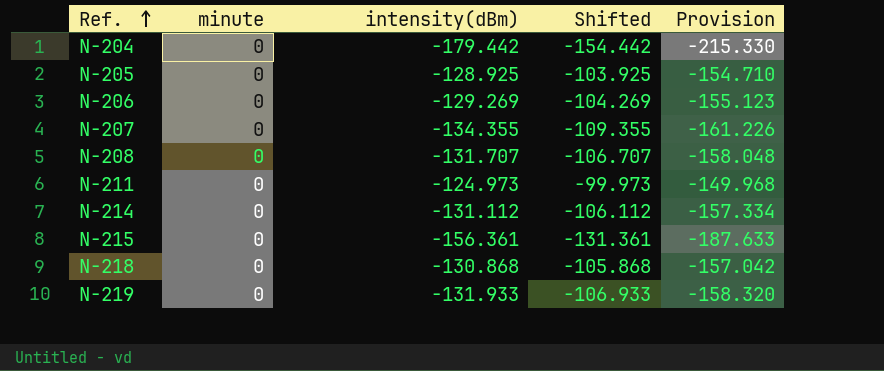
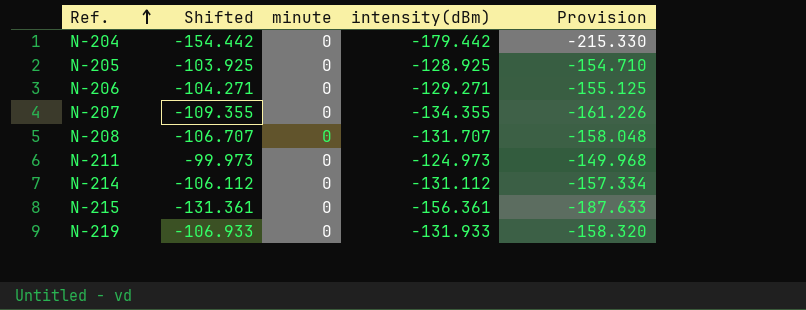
column Shifted | position: 4 -> 2
row N-218: 0 | -130.868 | -105.868 | -157.042 -> none
N-206 | Shifted: -104.269 -> -104.271
N-206 | intensity(dBm): -129.269 -> -129.271
N-206 | Provision: -155.123 -> -155.125

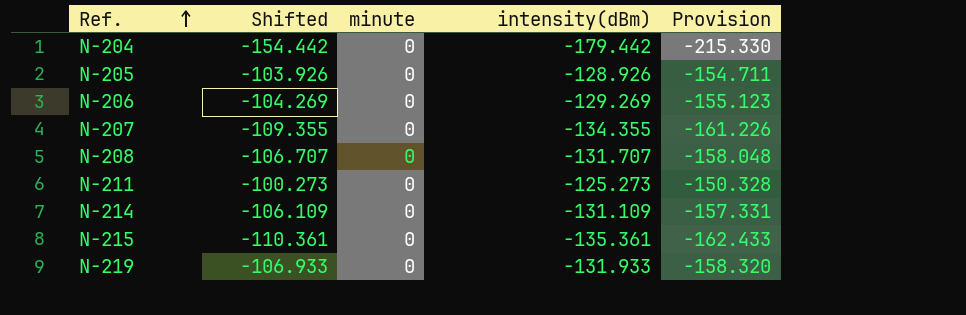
N-205 | Shifted: -103.925 -> -103.926
N-205 | intensity(dBm): -128.925 -> -128.926
N-205 | Provision: -154.710 -> -154.711
N-206 | Shifted: -104.271 -> -104.269
N-206 | intensity(dBm): -129.271 -> -129.269
N-206 | Provision: -155.125 -> -155.123
N-211 | Shifted: -99.973 -> -100.273
N-211 | intensity(dBm): -124.973 -> -125.273
N-211 | Provision: -149.968 -> -150.328
N-214 | Shifted: -106.112 -> -106.109
N-214 | intensity(dBm): -131.112 -> -131.109
N-214 | Provision: -157.334 -> -157.331
N-215 | Shifted: -131.361 -> -110.361
N-215 | intensity(dBm): -156.361 -> -135.361
N-215 | Provision: -187.633 -> -162.433

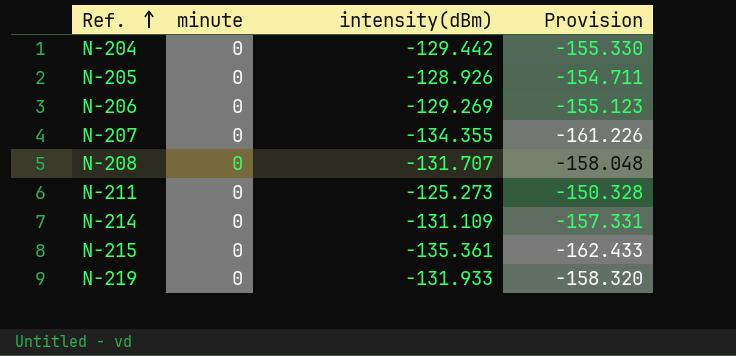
column Shifted | formula: [intensity(dBm)] + 25 -> none
N-204 | intensity(dBm): -179.442 -> -129.442
N-204 | Provision: -215.330 -> -155.330

